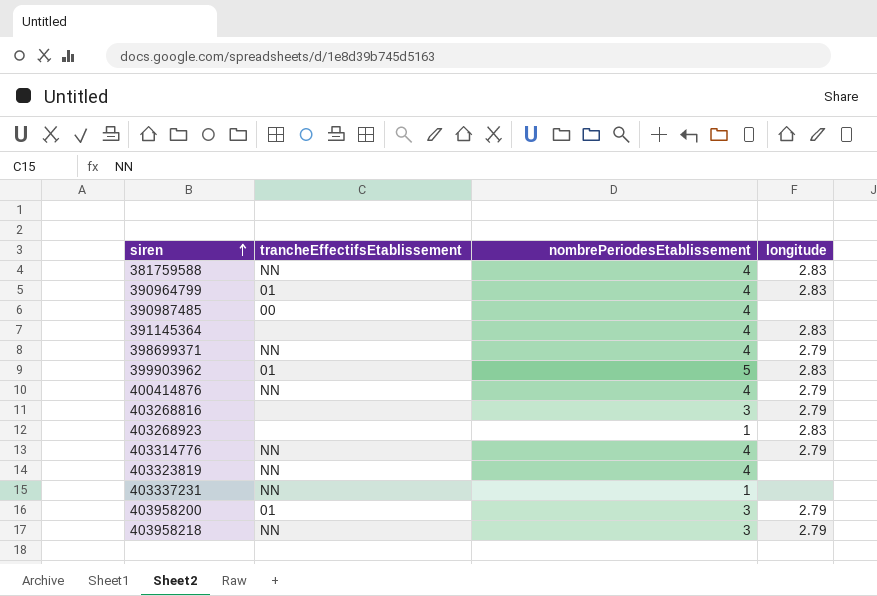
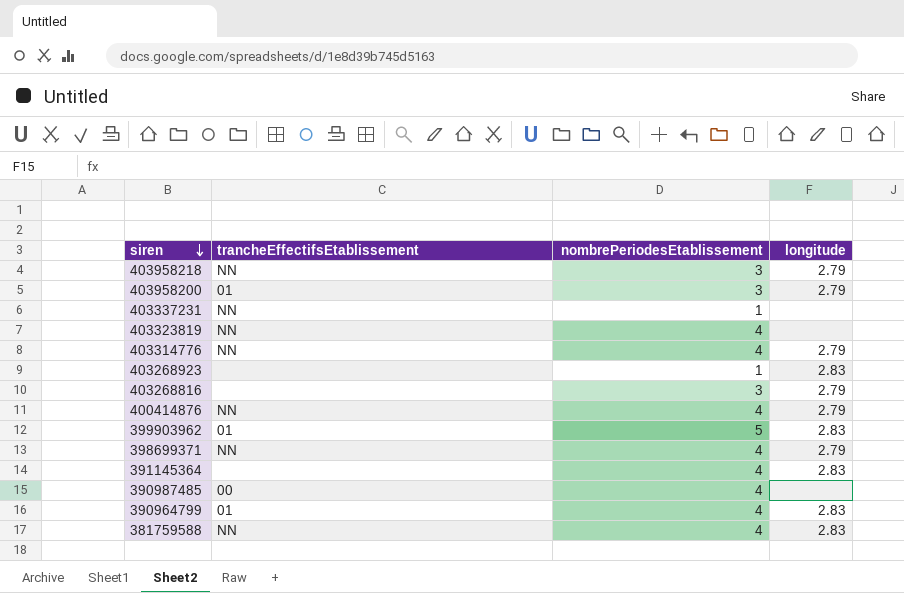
row order: siren ascending -> siren descending

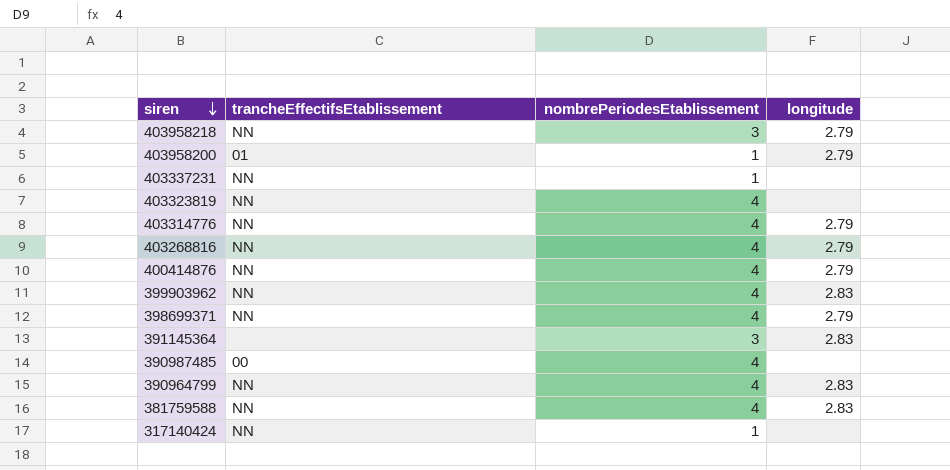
row 403268923: none | 1 | 2.83 -> none
403958200 | nombrePeriodesEtablissement: 3 -> 1
403268816 | trancheEffectifsEtablissement: none -> NN
403268816 | nombrePeriodesEtablissement: 3 -> 4
399903962 | trancheEffectifsEtablissement: 01 -> NN
399903962 | nombrePeriodesEtablissement: 5 -> 4
391145364 | nombrePeriodesEtablissement: 4 -> 3
390964799 | trancheEffectifsEtablissement: 01 -> NN
row 317140424: none -> NN | 1 | none

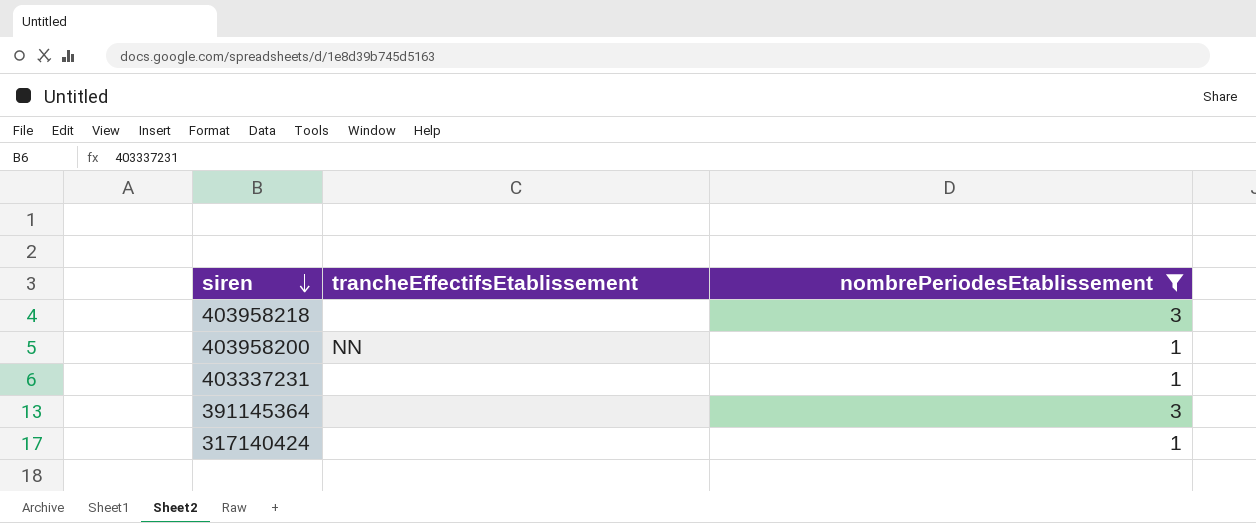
filter: none -> nombrePeriodesEtablissement != 4
column longitude | position: 4 -> none
403958218 | trancheEffectifsEtablissement: NN -> none
403958200 | trancheEffectifsEtablissement: 01 -> NN
403337231 | trancheEffectifsEtablissement: NN -> none
317140424 | trancheEffectifsEtablissement: NN -> none

